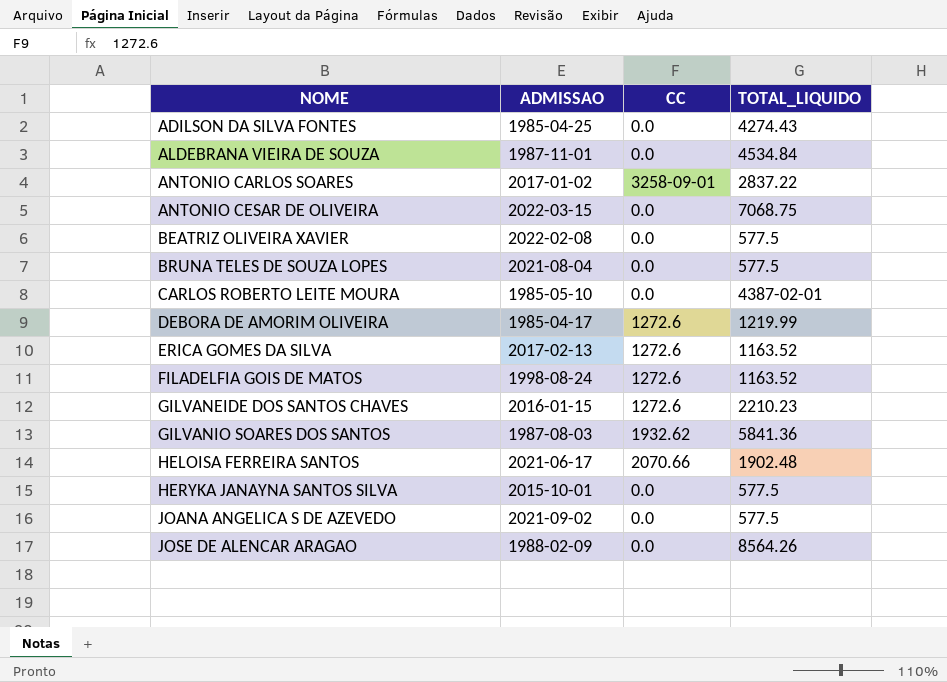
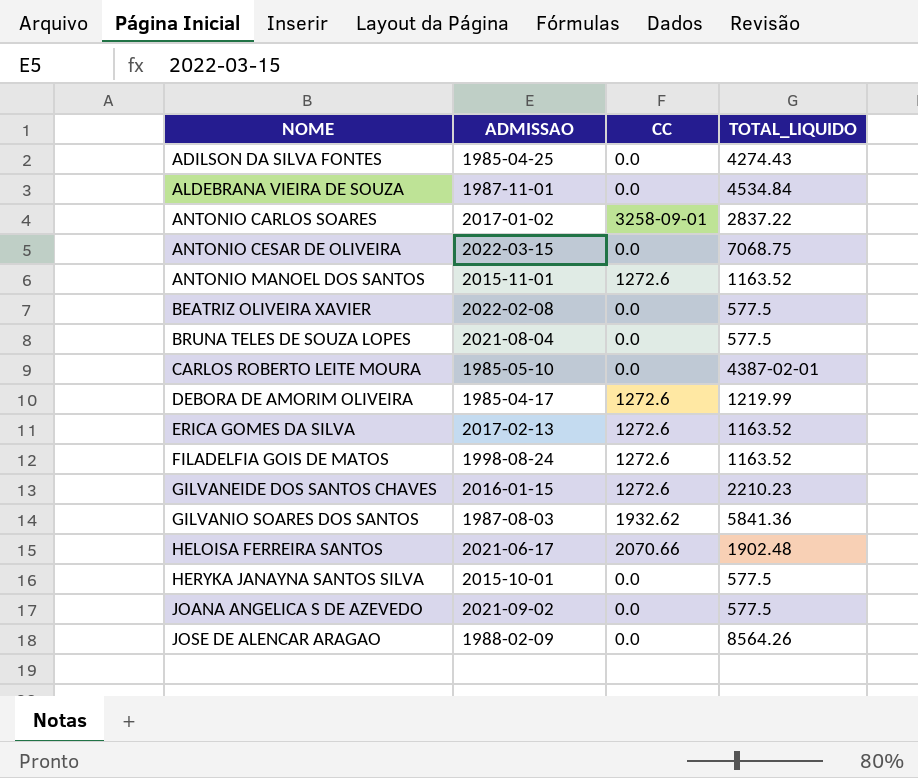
row ANTONIO MANOEL DOS SANTOS: none -> 2015-11-01 | 1272.6 | 1163.52

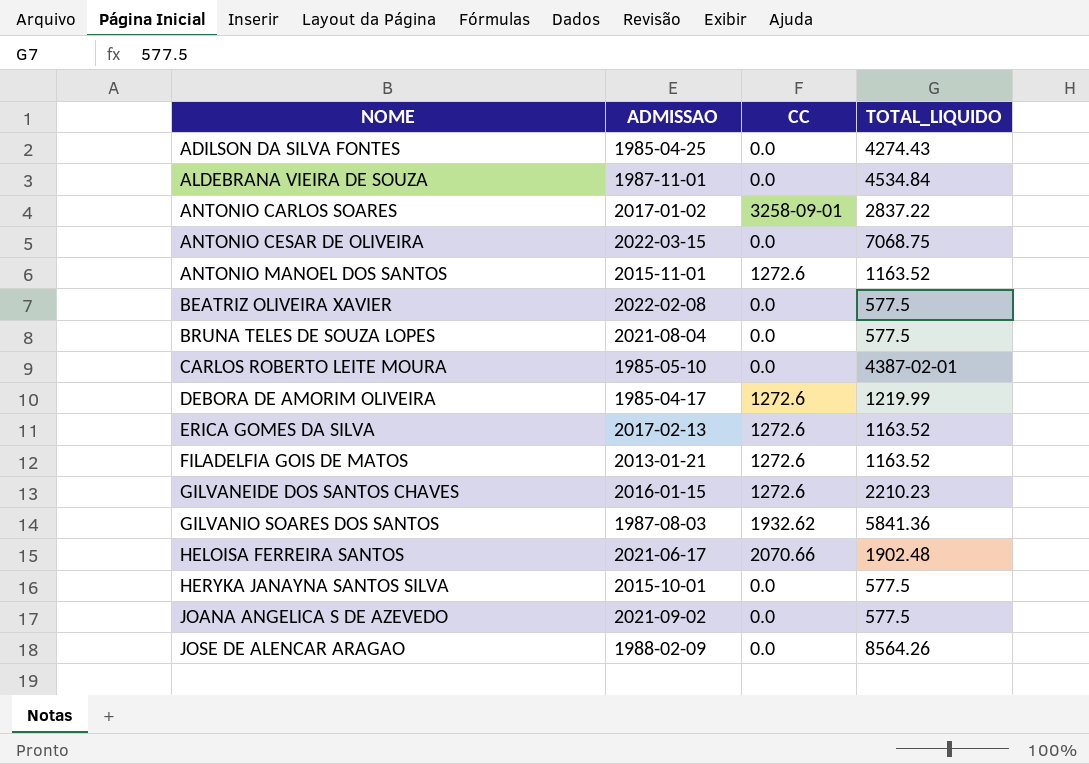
FILADELFIA GOIS DE MATOS | ADMISSAO: 1998-08-24 -> 2013-01-21

